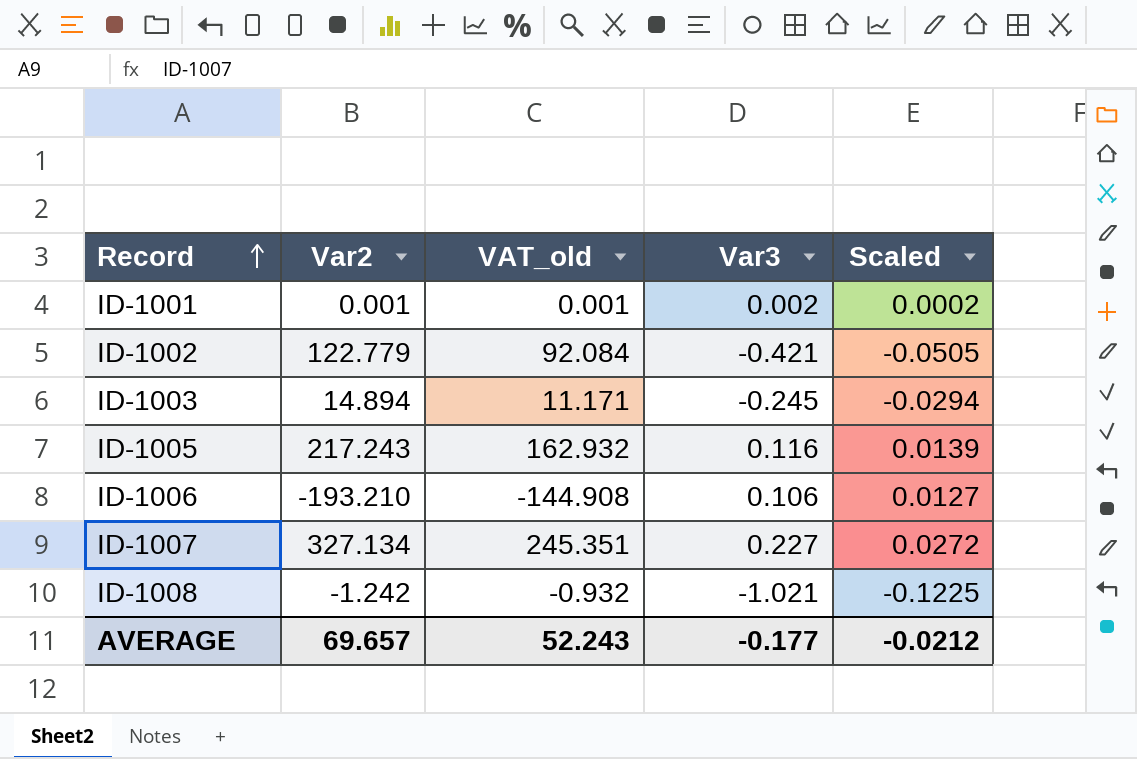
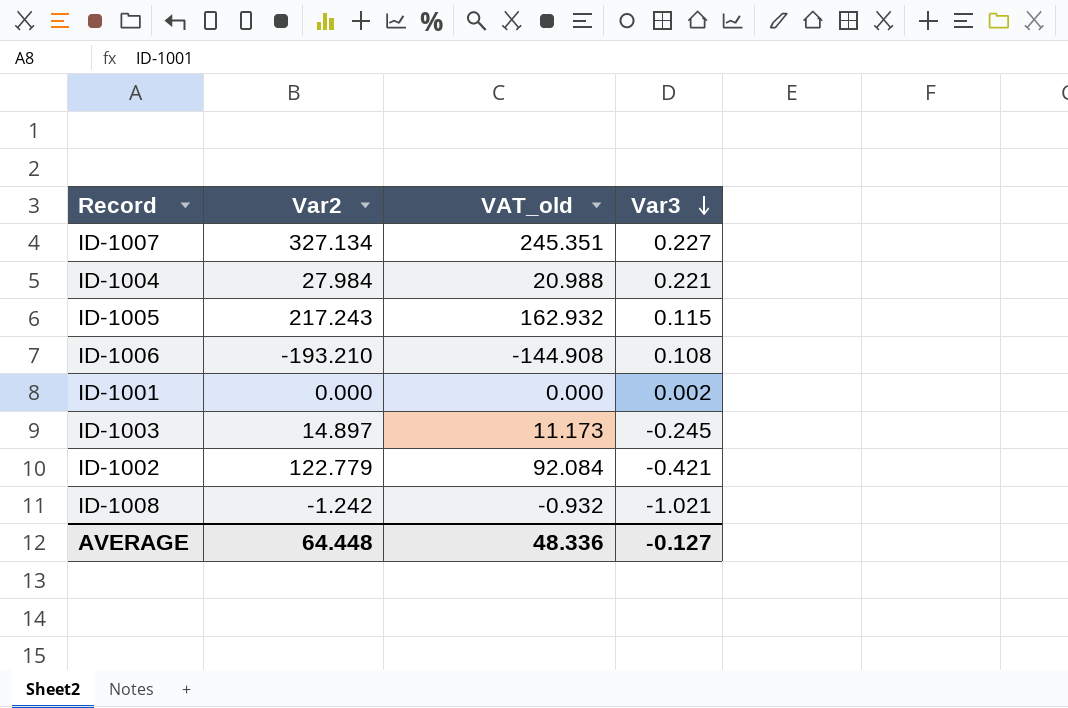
row order: Record ascending -> Var3 descending
column Scaled | formula: [Var3] * 0.12 -> none
row ID-1004: none -> 27.984 | 20.988 | 0.221
ID-1005 | Var3: 0.116 -> 0.115
ID-1006 | Var3: 0.106 -> 0.108
ID-1001 | Var2: 0.001 -> 0.000
ID-1001 | VAT_old: 0.001 -> 0.000
ID-1003 | Var2: 14.894 -> 14.897
ID-1003 | VAT_old: 11.171 -> 11.173
AVERAGE | Var2: 69.657 -> 64.448
AVERAGE | VAT_old: 52.243 -> 48.336
AVERAGE | Var3: -0.177 -> -0.127

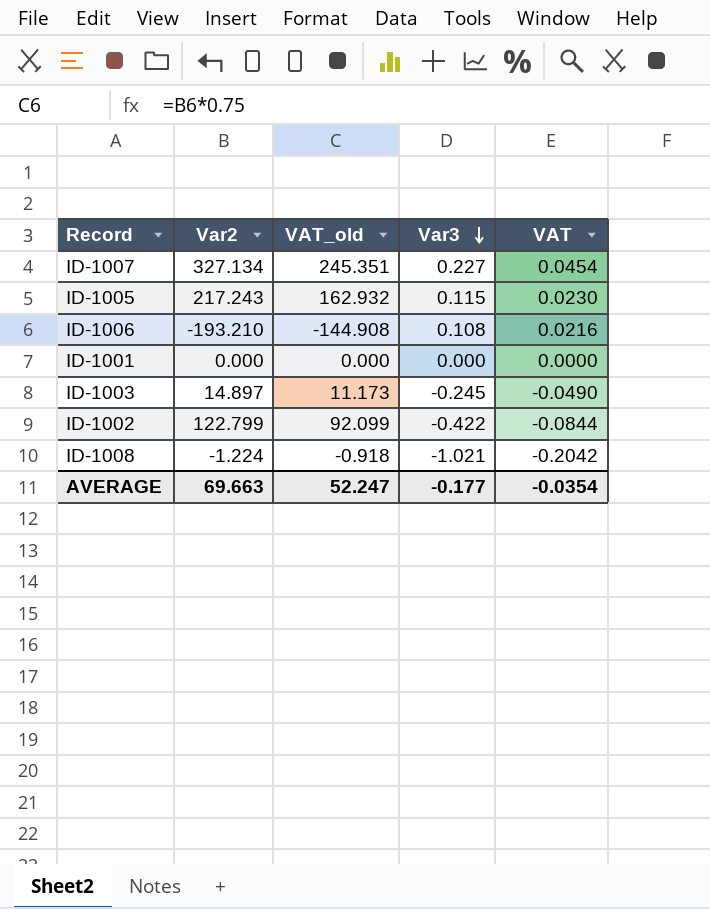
column VAT | formula: none -> [Var3] * 0.2
row ID-1004: 27.984 | 20.988 | 0.221 -> none
ID-1001 | Var3: 0.002 -> 0.000
ID-1002 | Var2: 122.779 -> 122.799
ID-1002 | VAT_old: 92.084 -> 92.099
ID-1002 | Var3: -0.421 -> -0.422
ID-1008 | Var2: -1.242 -> -1.224
ID-1008 | VAT_old: -0.932 -> -0.918
AVERAGE | Var2: 64.448 -> 69.663
AVERAGE | VAT_old: 48.336 -> 52.247
AVERAGE | Var3: -0.127 -> -0.177

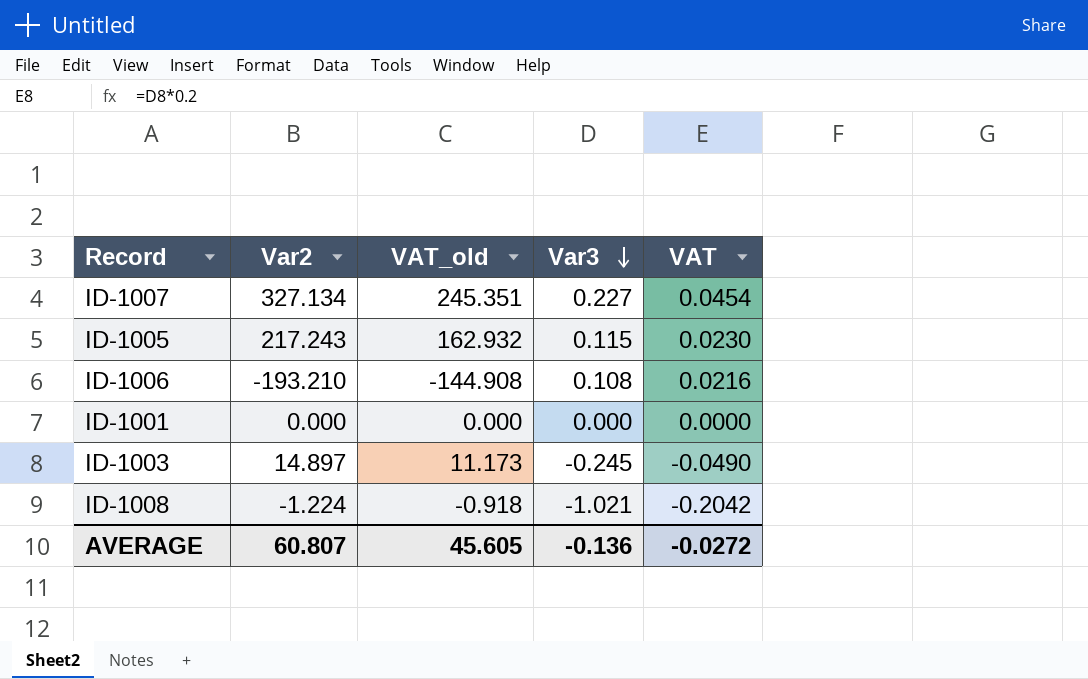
row ID-1002: 122.799 | 92.099 | -0.422 | -0.0844 -> none
AVERAGE | Var2: 69.663 -> 60.807
AVERAGE | VAT_old: 52.247 -> 45.605
AVERAGE | Var3: -0.177 -> -0.136
AVERAGE | VAT: -0.0354 -> -0.0272

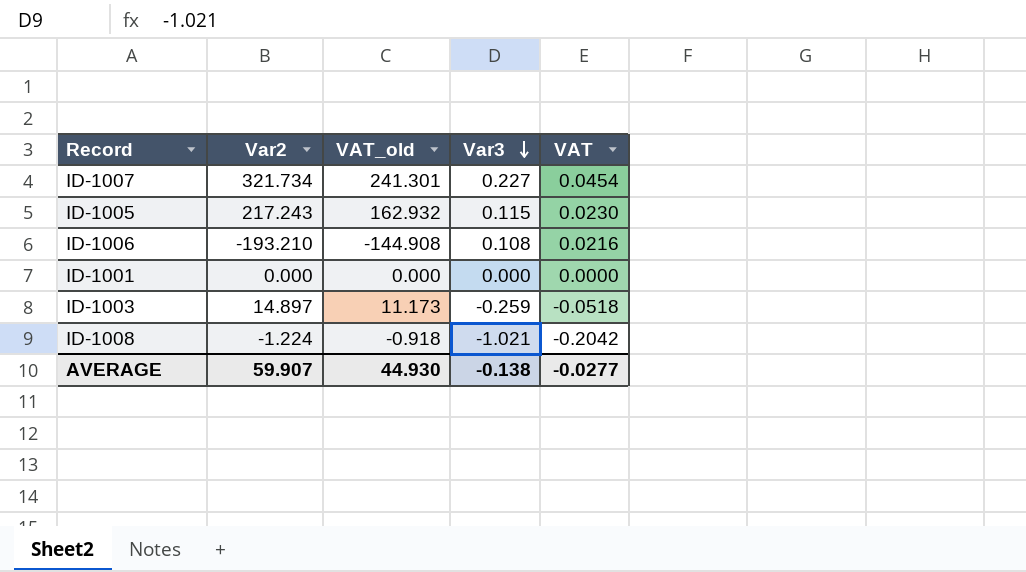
ID-1007 | Var2: 327.134 -> 321.734
ID-1007 | VAT_old: 245.351 -> 241.301
ID-1003 | Var3: -0.245 -> -0.259
ID-1003 | VAT: -0.0490 -> -0.0518
AVERAGE | Var2: 60.807 -> 59.907
AVERAGE | VAT_old: 45.605 -> 44.930
AVERAGE | Var3: -0.136 -> -0.138
AVERAGE | VAT: -0.0272 -> -0.0277

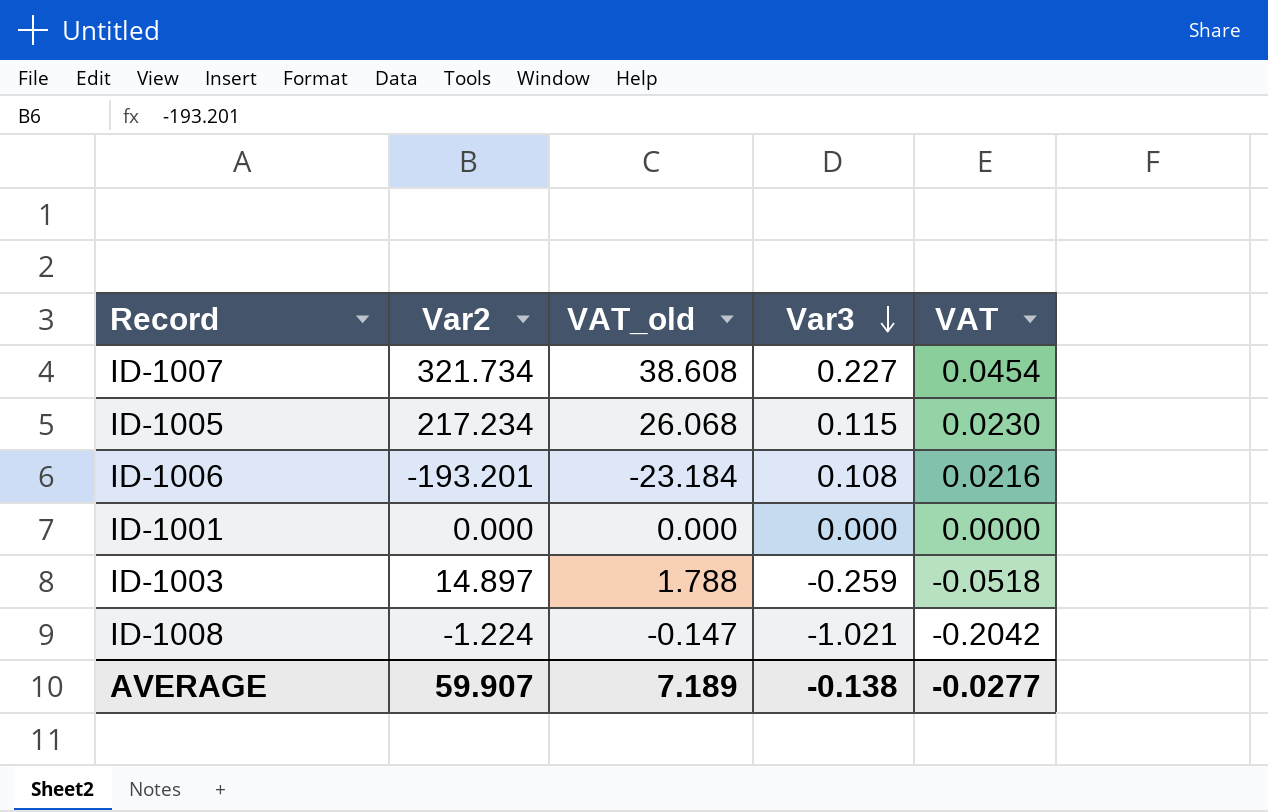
column VAT_old | formula: [Var2] * 0.75 -> [Var2] * 0.12
ID-1005 | Var2: 217.243 -> 217.234
ID-1006 | Var2: -193.210 -> -193.201
AVERAGE | VAT_old: 44.930 -> 7.189

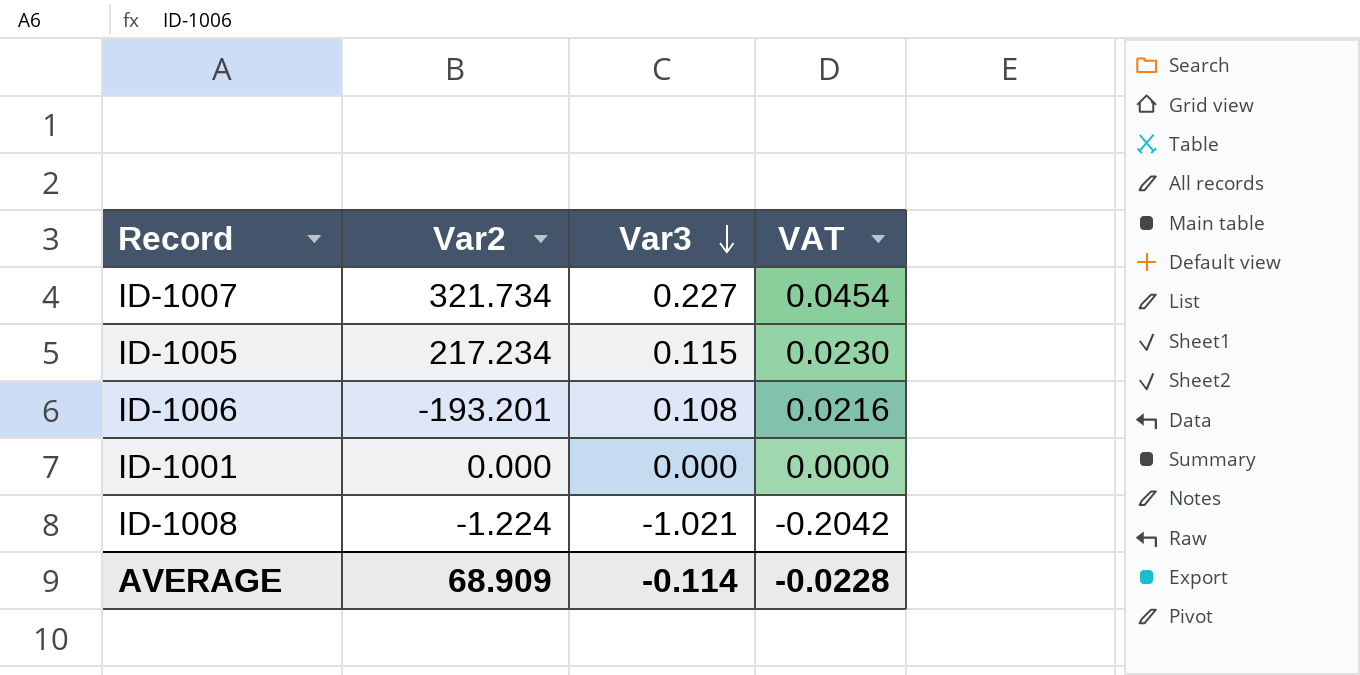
column VAT_old | formula: [Var2] * 0.12 -> none
row ID-1003: 14.897 | 1.788 | -0.259 | -0.0518 -> none
AVERAGE | Var2: 59.907 -> 68.909
AVERAGE | Var3: -0.138 -> -0.114
AVERAGE | VAT: -0.0277 -> -0.0228

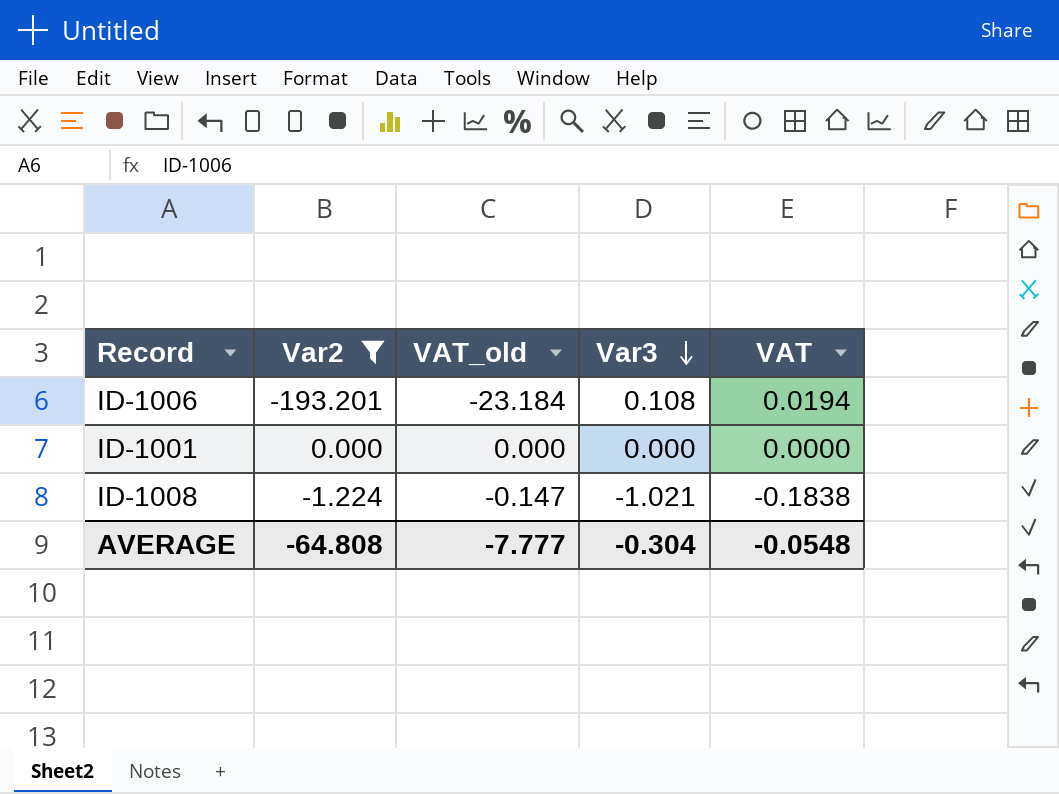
filter: none -> Var2 <= 0.000
column VAT_old | formula: none -> [Var2] * 0.12
column VAT | formula: [Var3] * 0.2 -> [Var3] * 0.18
AVERAGE | Var2: 68.909 -> -64.808
AVERAGE | Var3: -0.114 -> -0.304
AVERAGE | VAT: -0.0228 -> -0.0548

